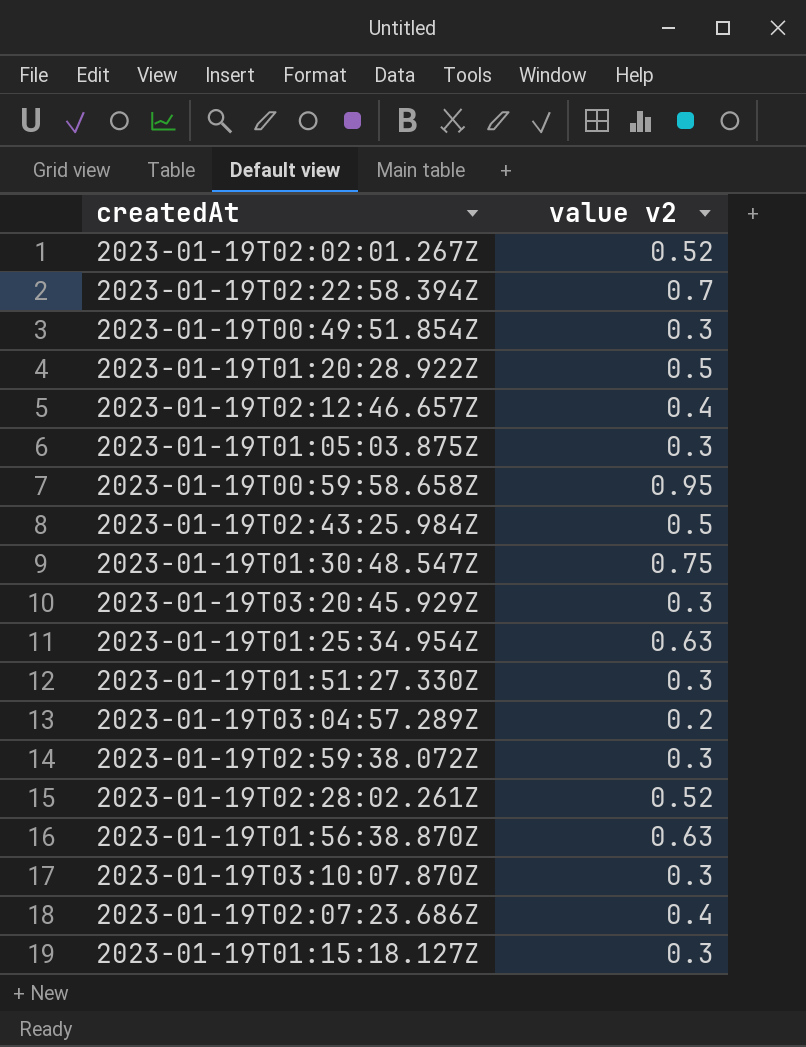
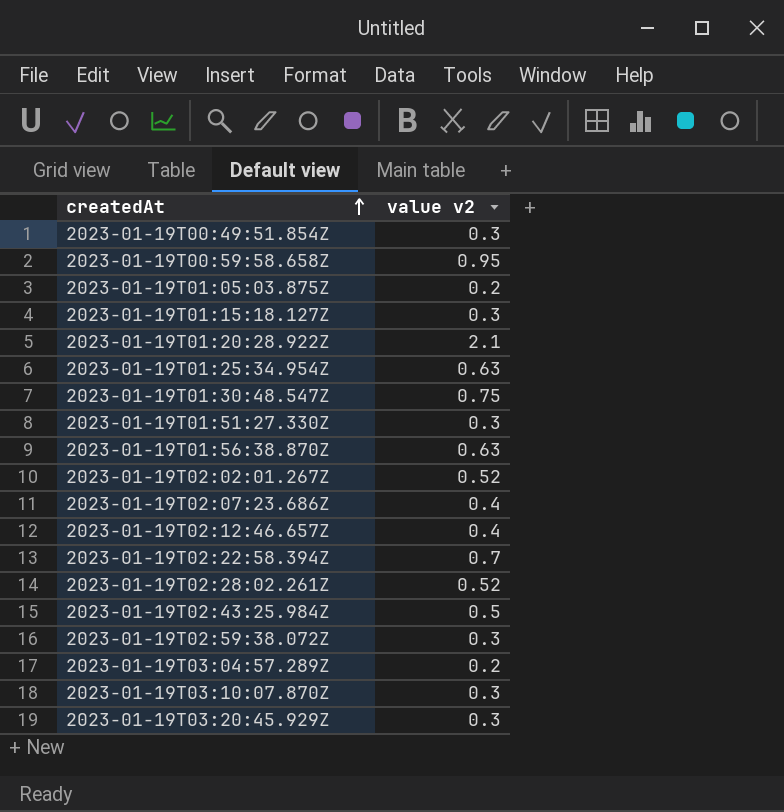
row order: none -> createdAt ascending
2023-01-19T01:05:03.875Z | value v2: 0.3 -> 0.2
2023-01-19T01:20:28.922Z | value v2: 0.5 -> 2.1

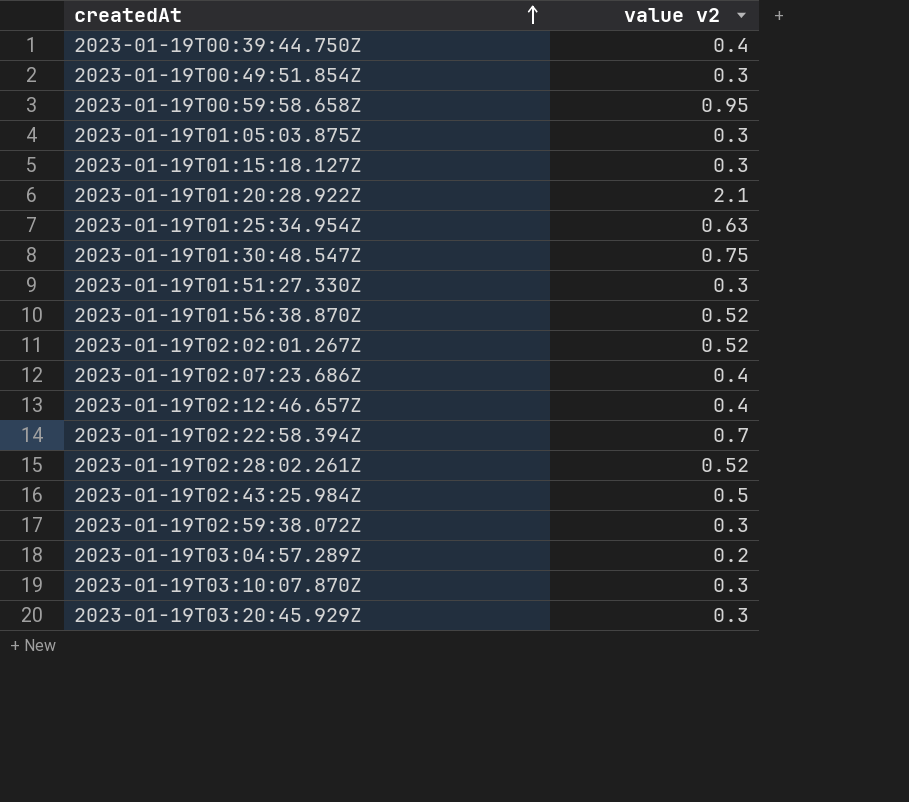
row 2023-01-19T00:39:44.750Z: none -> 0.4
2023-01-19T01:05:03.875Z | value v2: 0.2 -> 0.3
2023-01-19T01:56:38.870Z | value v2: 0.63 -> 0.52

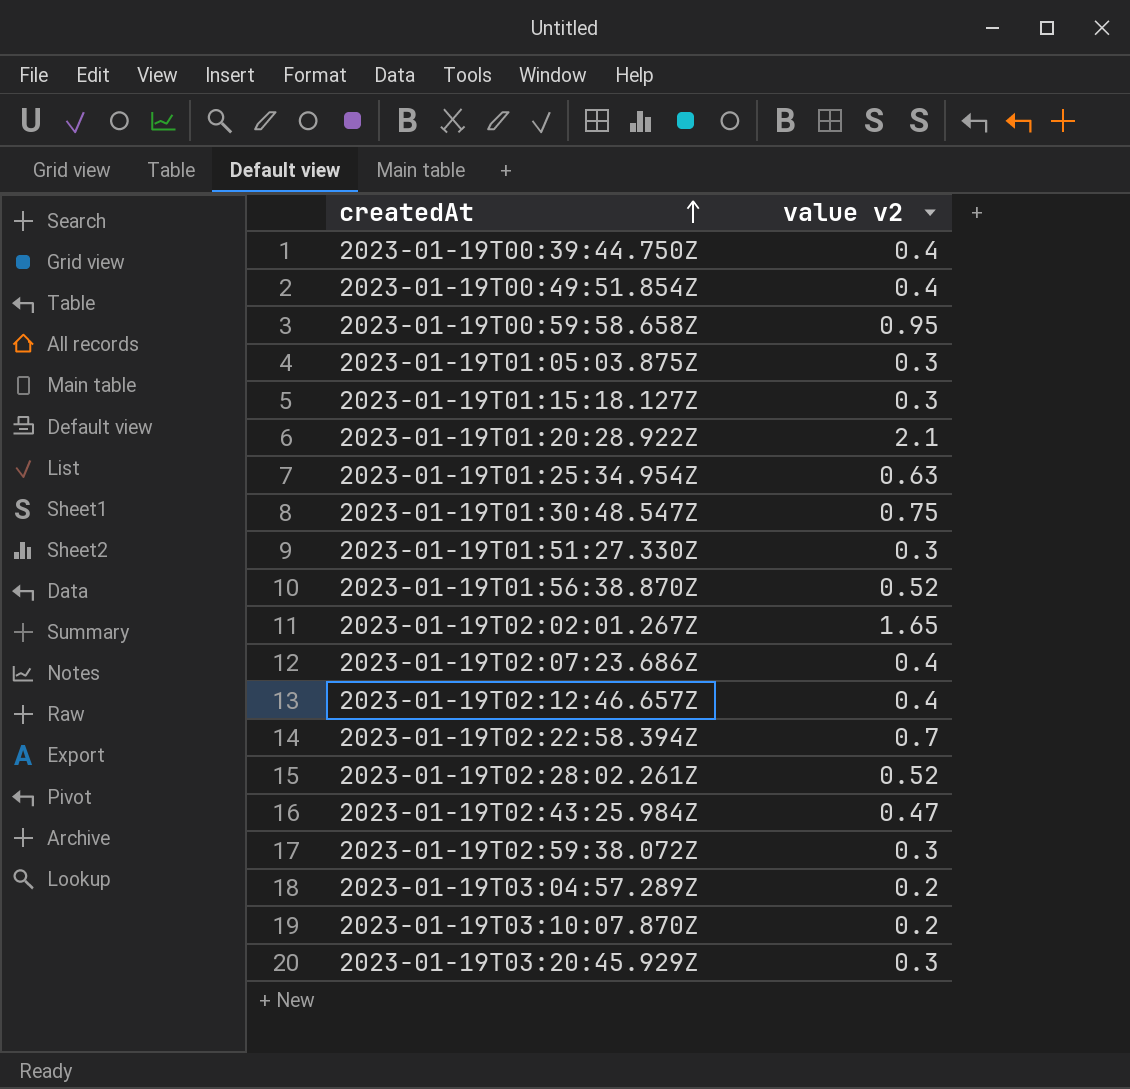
2023-01-19T00:49:51.854Z | value v2: 0.3 -> 0.4
2023-01-19T02:02:01.267Z | value v2: 0.52 -> 1.65
2023-01-19T02:43:25.984Z | value v2: 0.5 -> 0.47
2023-01-19T03:10:07.870Z | value v2: 0.3 -> 0.2

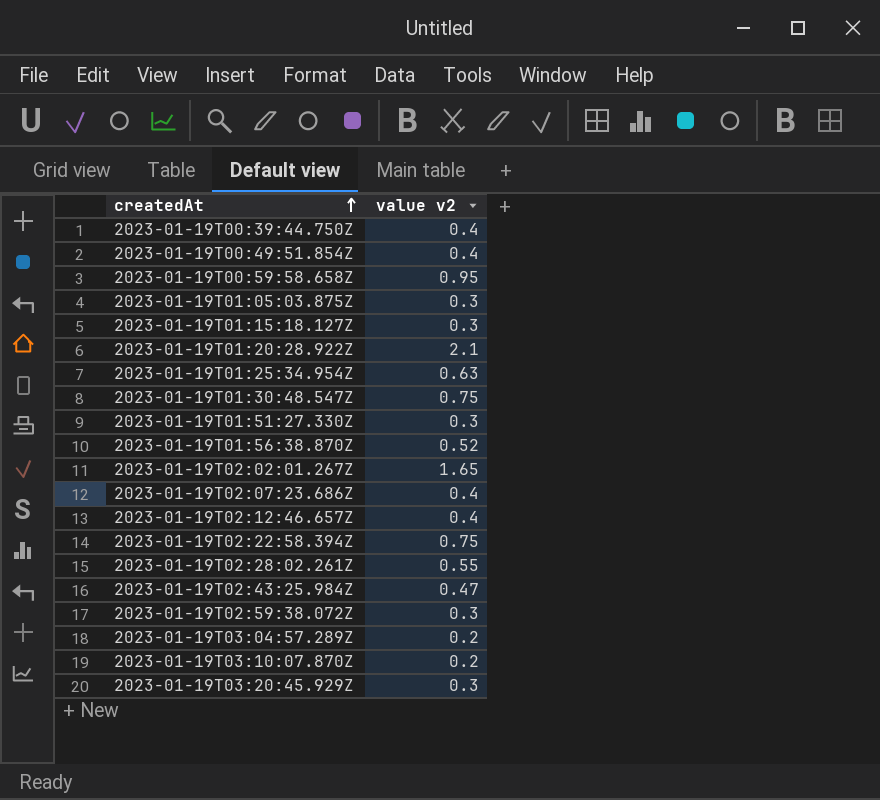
2023-01-19T02:22:58.394Z | value v2: 0.7 -> 0.75
2023-01-19T02:28:02.261Z | value v2: 0.52 -> 0.55

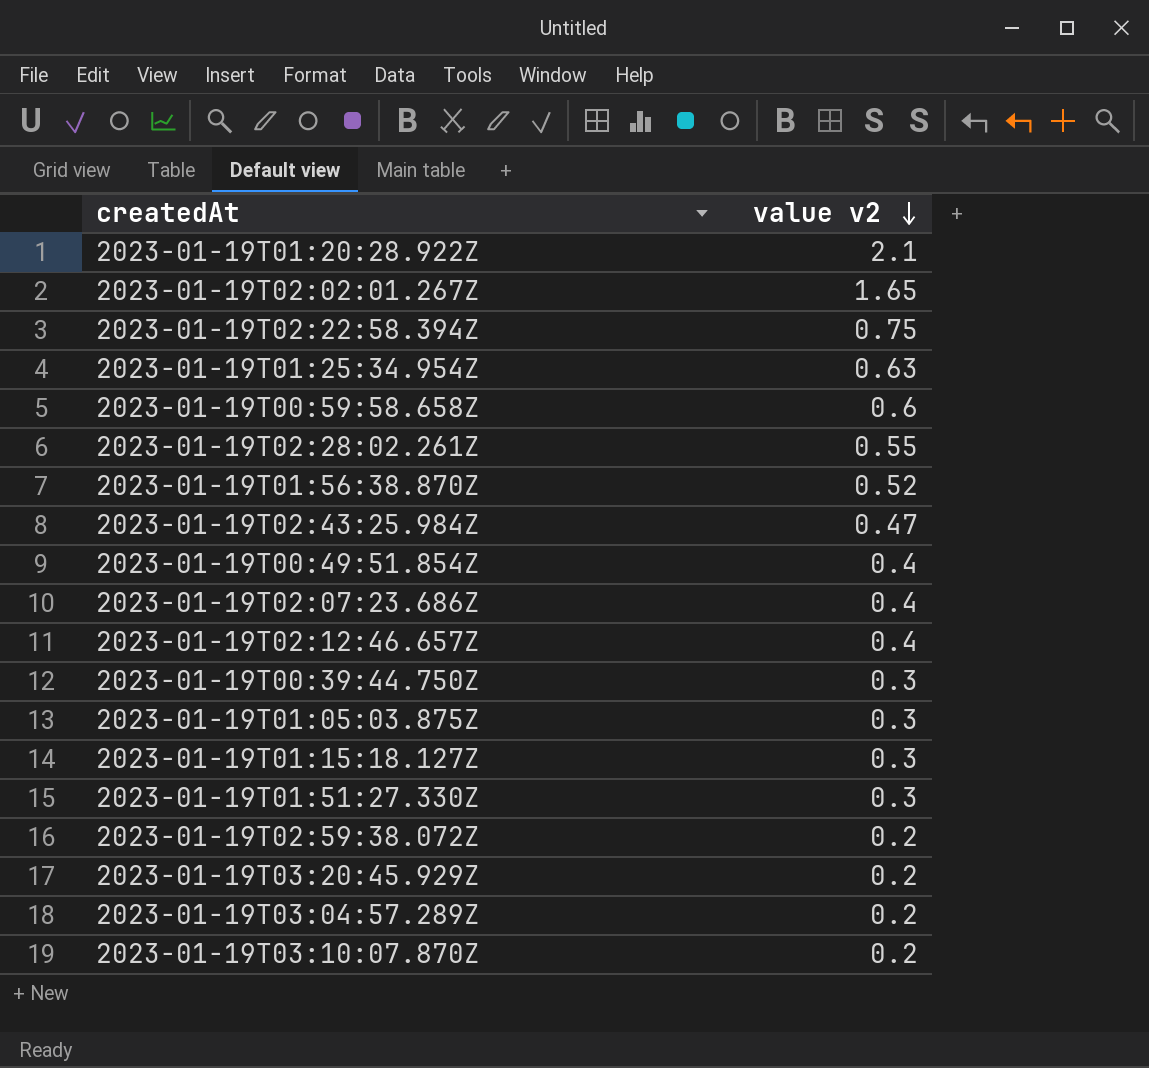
row order: createdAt ascending -> value v2 descending
row 2023-01-19T01:30:48.547Z: 0.75 -> none
2023-01-19T00:59:58.658Z | value v2: 0.95 -> 0.6
2023-01-19T00:39:44.750Z | value v2: 0.4 -> 0.3
2023-01-19T02:59:38.072Z | value v2: 0.3 -> 0.2
2023-01-19T03:20:45.929Z | value v2: 0.3 -> 0.2

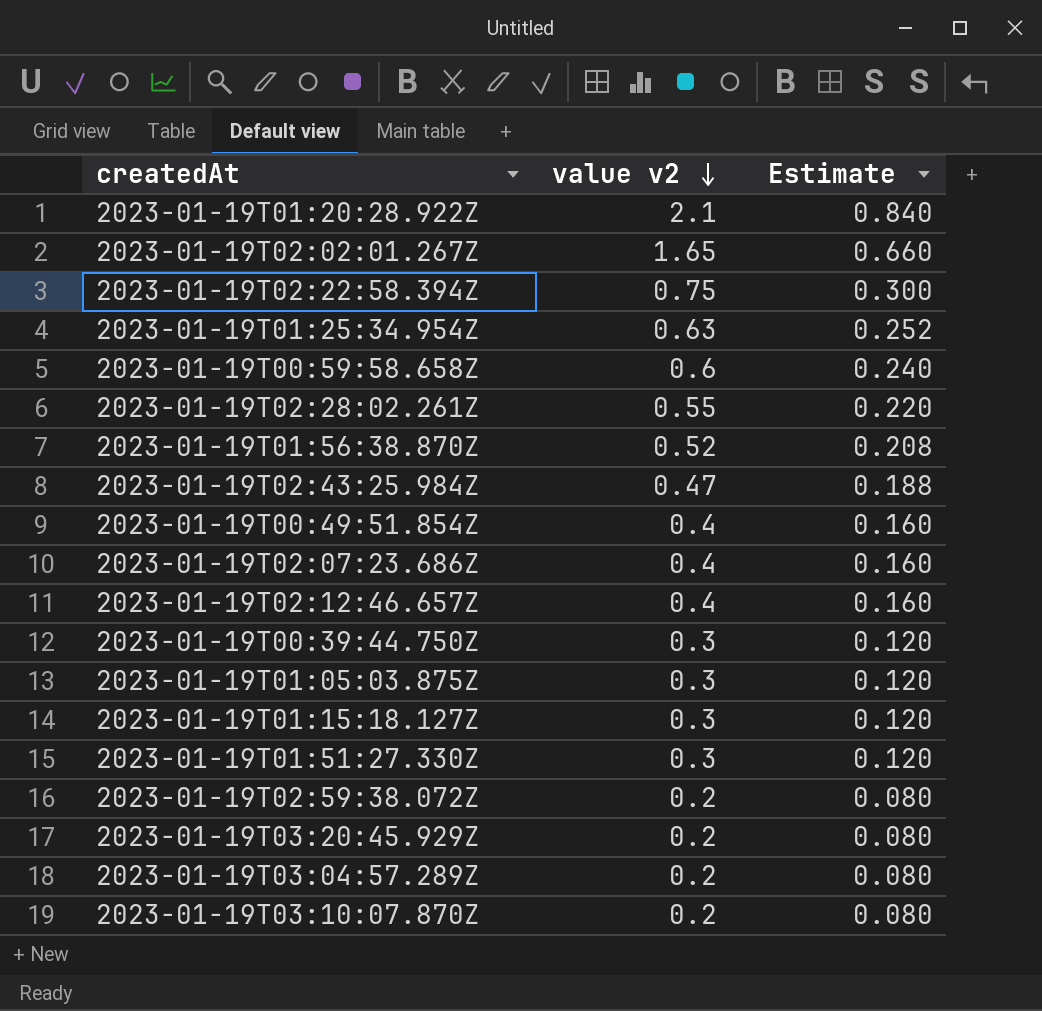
column Estimate | formula: none -> [value v2] * 0.4

